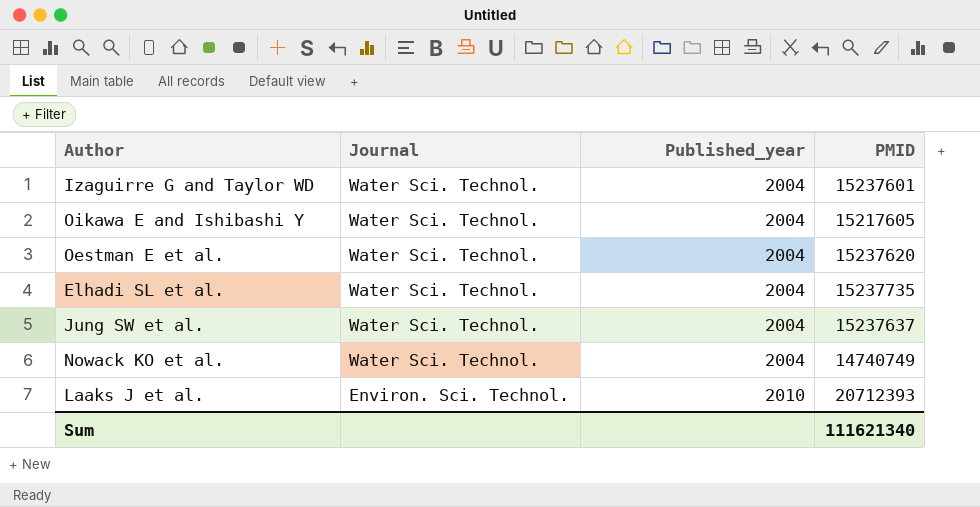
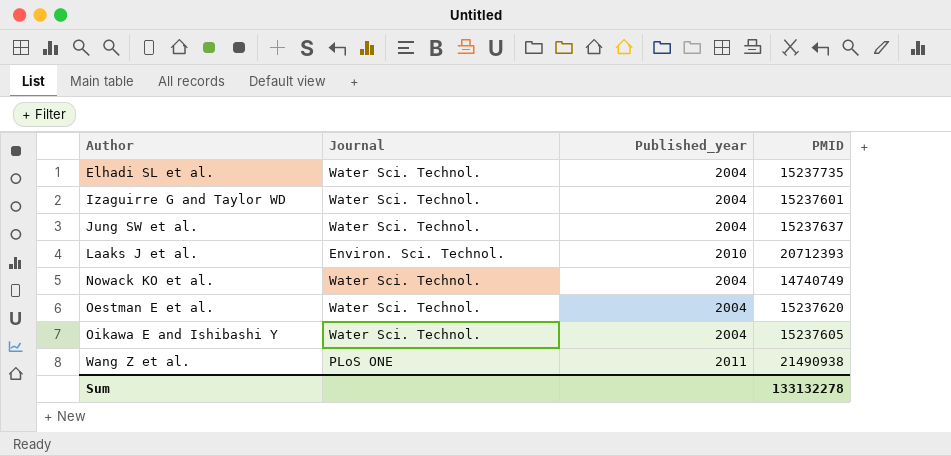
row order: Journal descending -> Author ascending
Oikawa E and Ishibashi Y | PMID: 15217605 -> 15237605
row Wang Z et al.: none -> PLoS ONE | 2011 | 21490938
Sum | PMID: 111621340 -> 133132278

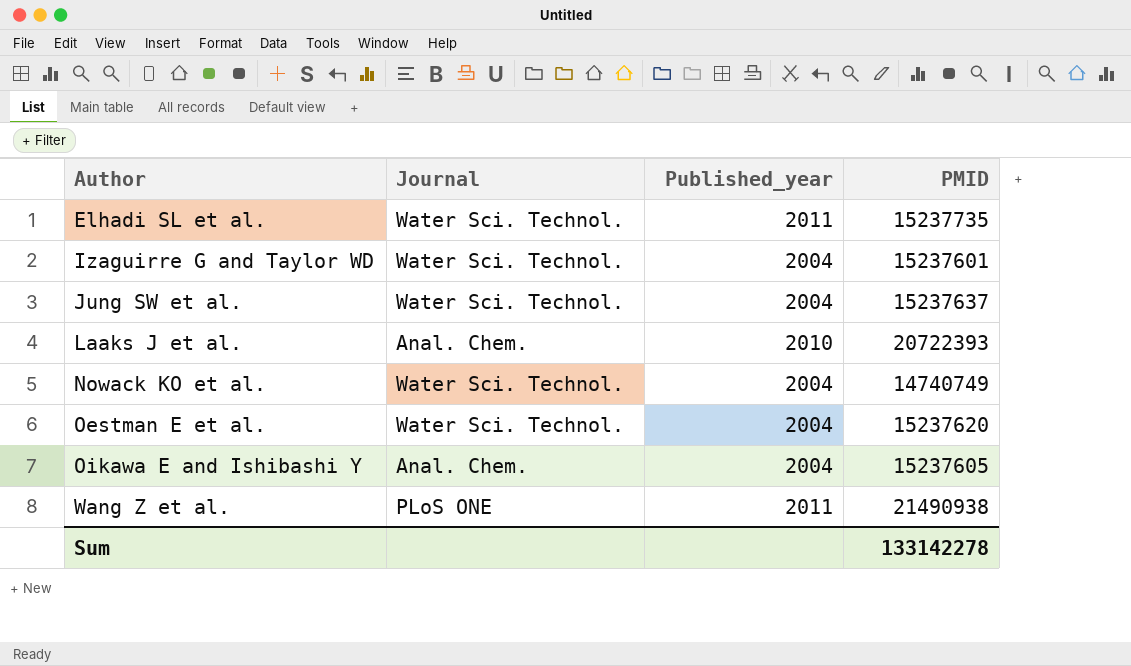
Elhadi SL et al. | Published_year: 2004 -> 2011
Laaks J et al. | Journal: Environ. Sci. Technol. -> Anal. Chem.
Laaks J et al. | PMID: 20712393 -> 20722393
Oikawa E and Ishibashi Y | Journal: Water Sci. Technol. -> Anal. Chem.
Sum | PMID: 133132278 -> 133142278

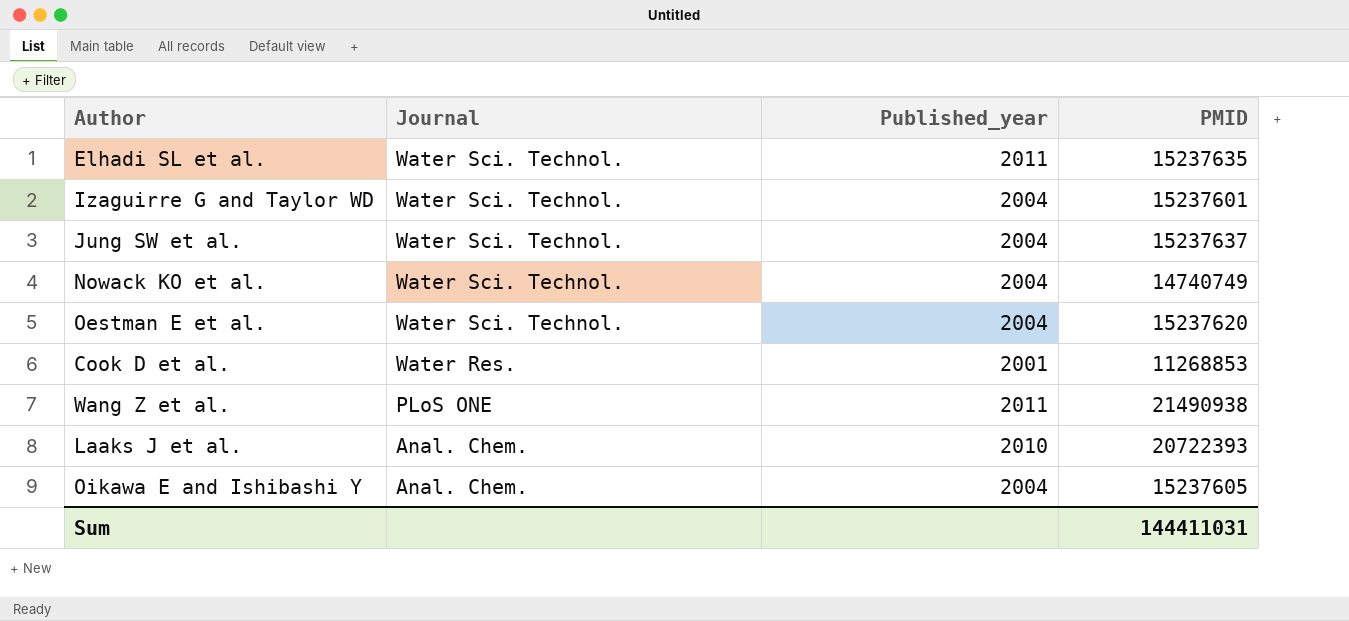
row order: Author ascending -> Journal descending
Elhadi SL et al. | PMID: 15237735 -> 15237635
row Cook D et al.: none -> Water Res. | 2001 | 11268853
Sum | PMID: 133142278 -> 144411031

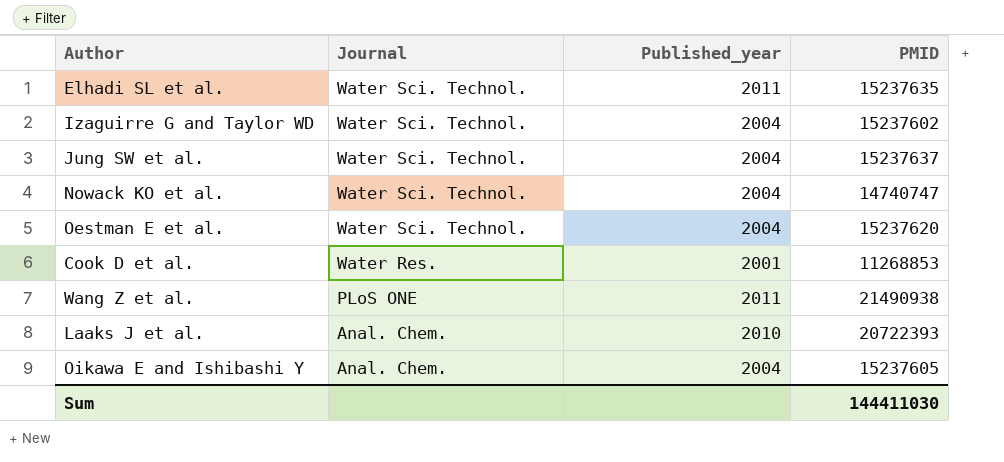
Izaguirre G and Taylor WD | PMID: 15237601 -> 15237602
Nowack KO et al. | PMID: 14740749 -> 14740747
Sum | PMID: 144411031 -> 144411030

